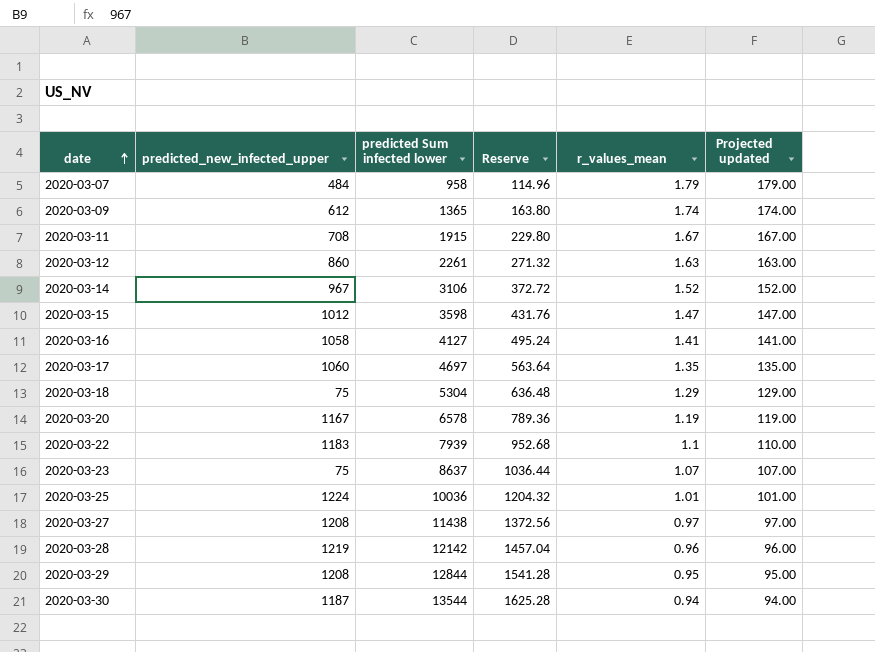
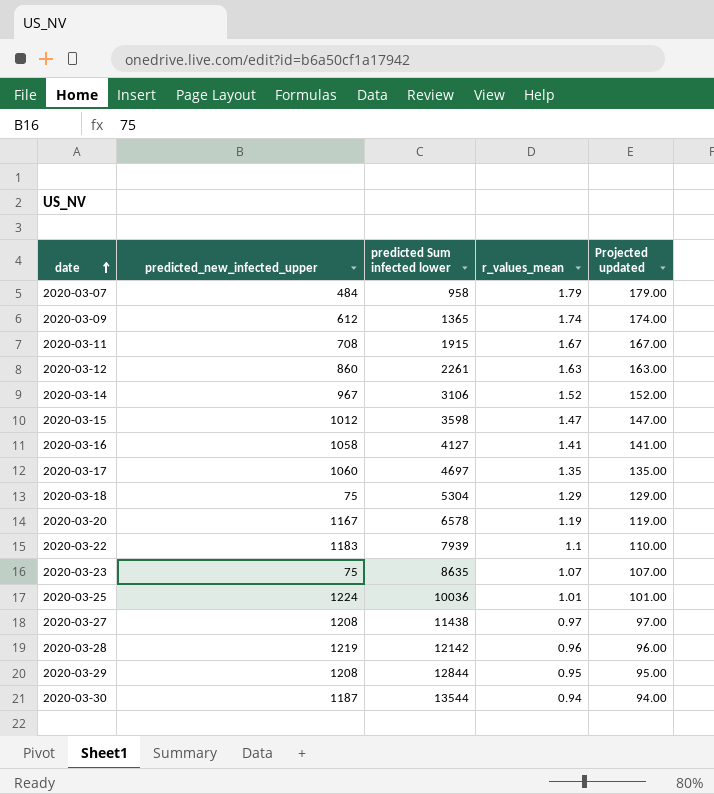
column Reserve | formula: [predicted Sum infected lower] * 0.12 -> none
2020-03-23 | predicted Sum infected lower: 8637 -> 8635

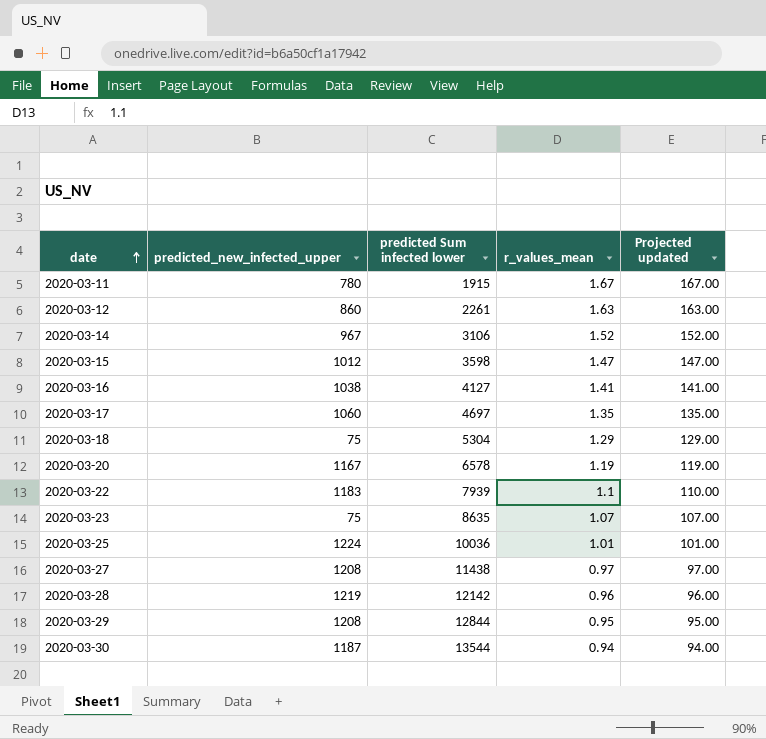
row 2020-03-07: 484 | 958 | 1.79 | 179.00 -> none
row 2020-03-09: 612 | 1365 | 1.74 | 174.00 -> none
2020-03-11 | predicted_new_infected_upper: 708 -> 780
2020-03-16 | predicted_new_infected_upper: 1058 -> 1038

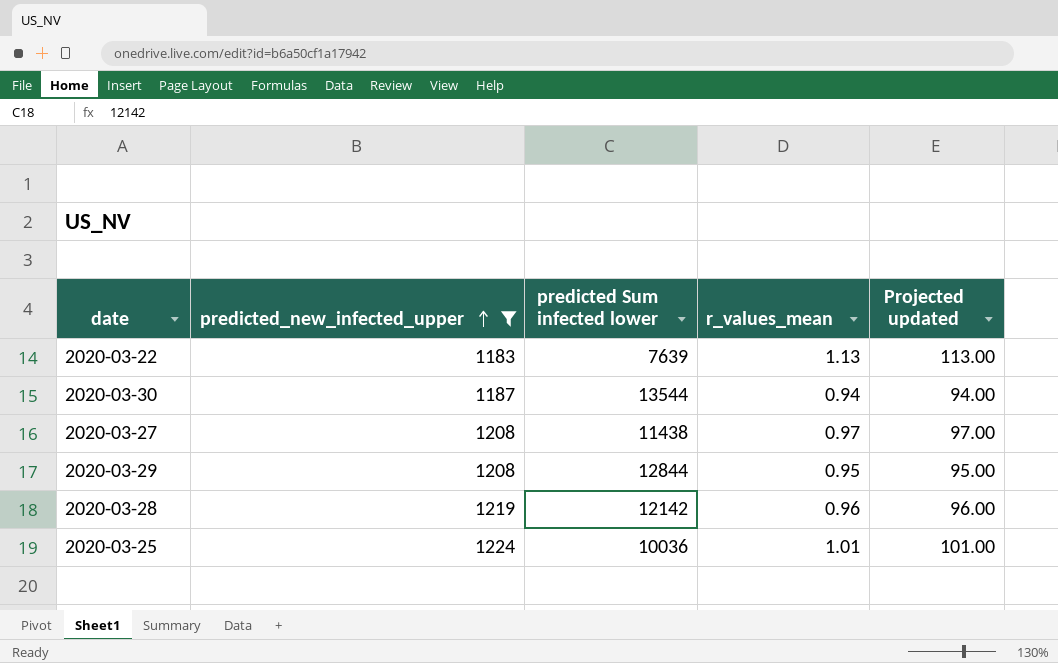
filter: none -> predicted_new_infected_upper >= 1183
row order: date ascending -> predicted_new_infected_upper ascending
2020-03-22 | predicted Sum infected lower: 7939 -> 7639
2020-03-22 | r_values_mean: 1.1 -> 1.13
2020-03-22 | Projected updated: 110.00 -> 113.00

